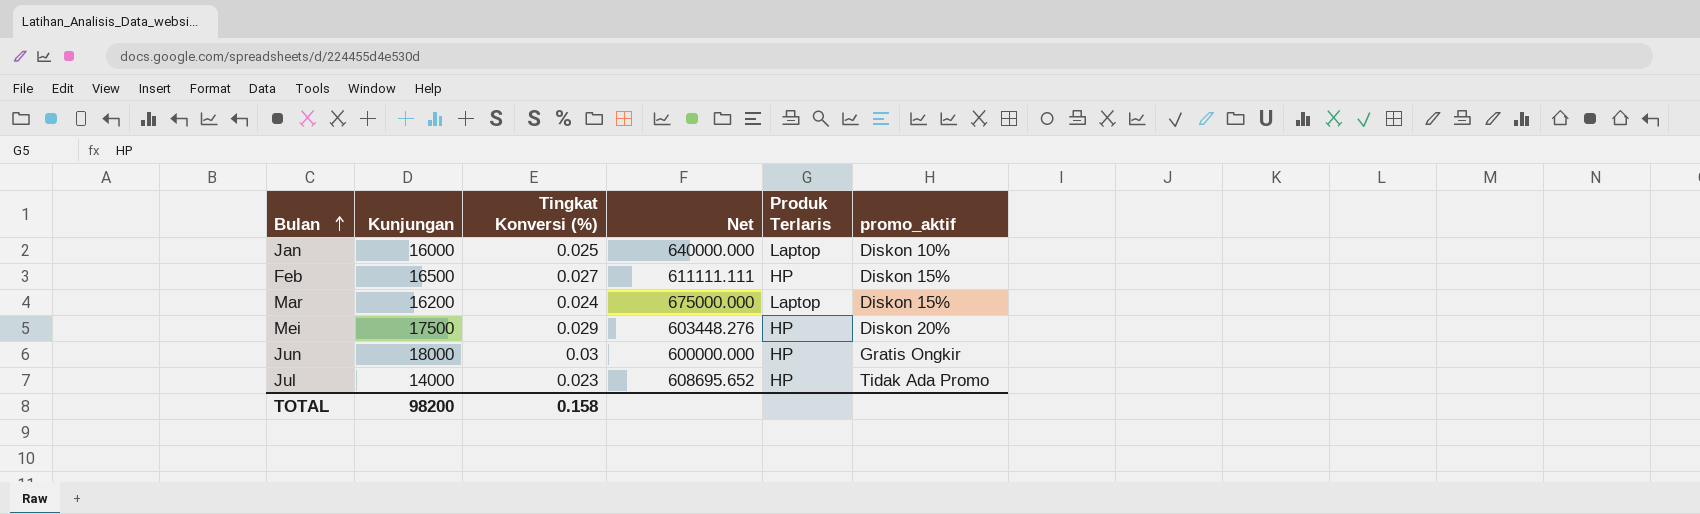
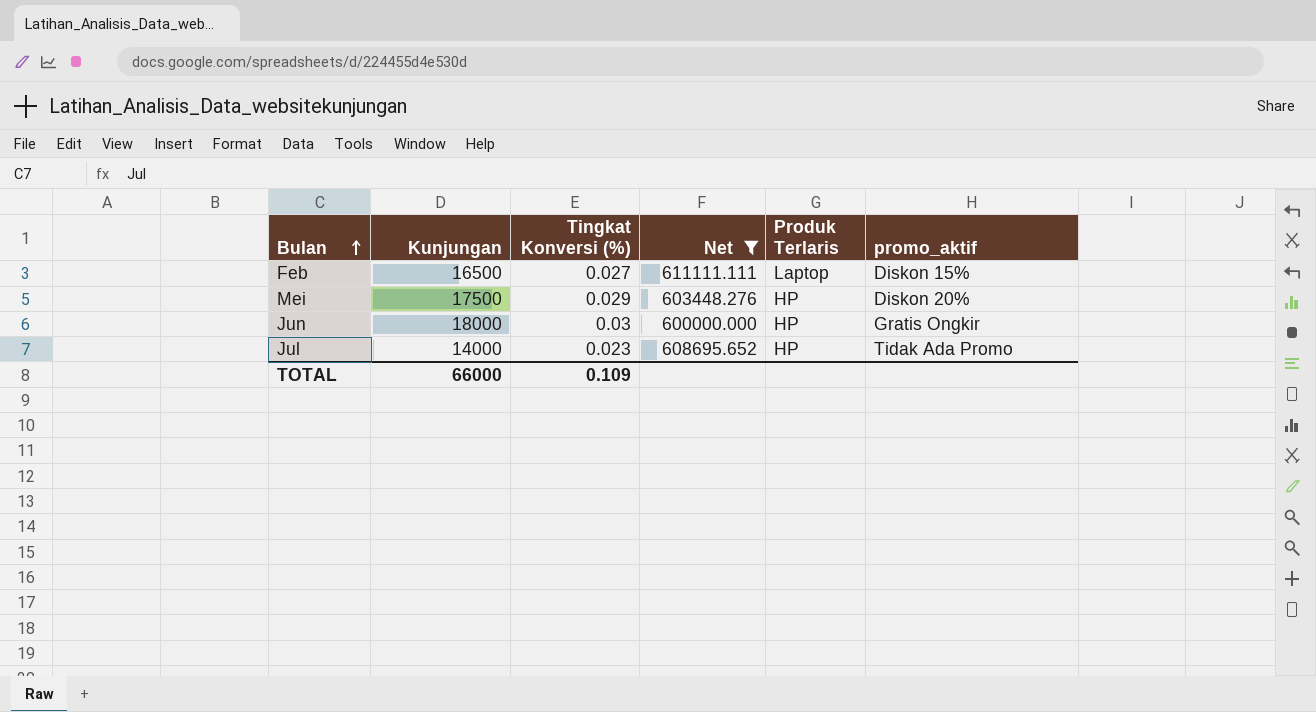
filter: none -> Net <= 611111.111
Feb | Produk Terlaris: HP -> Laptop
TOTAL | Kunjungan: 98200 -> 66000
TOTAL | Tingkat Konversi (%): 0.158 -> 0.109

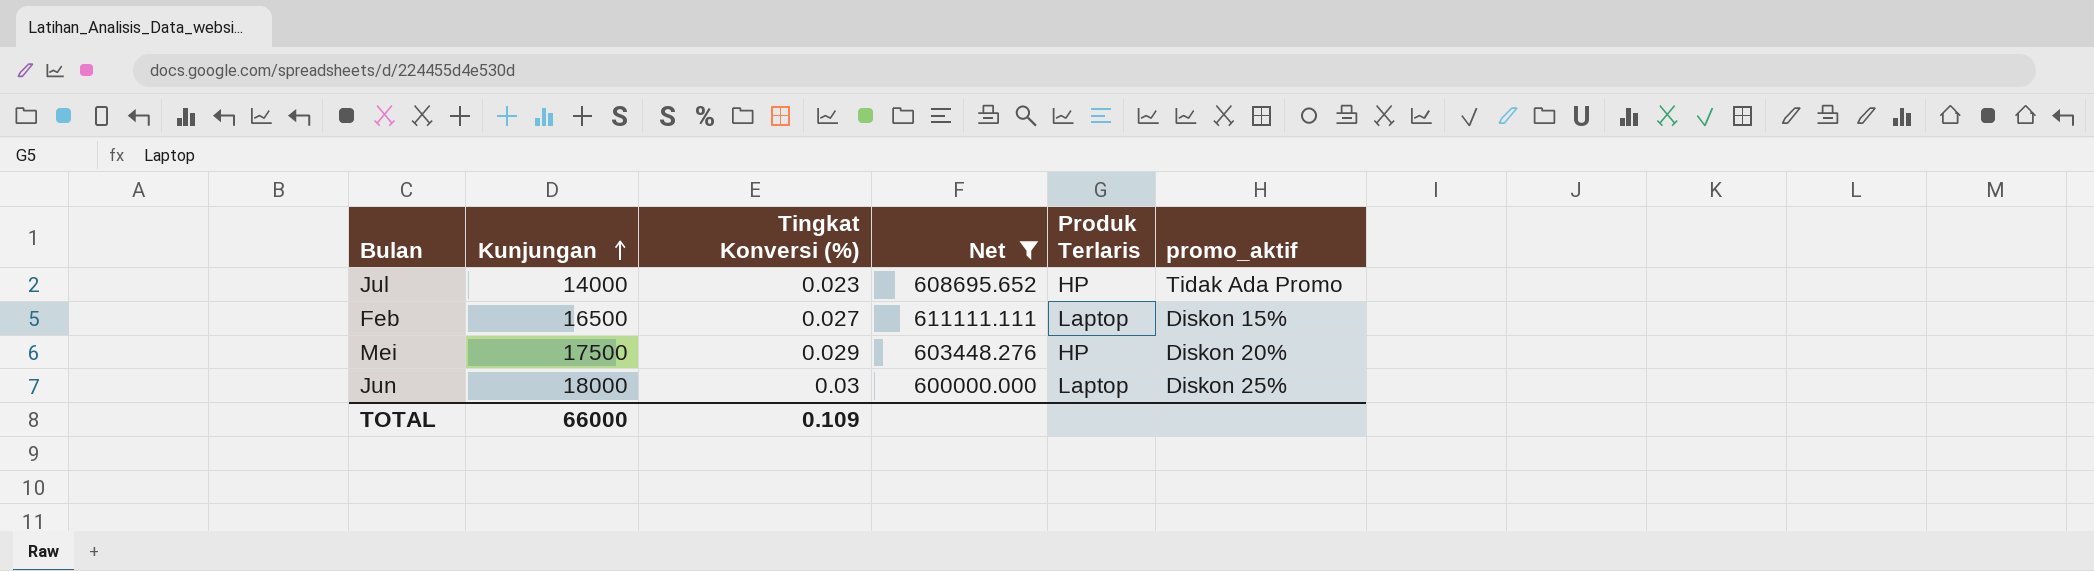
row order: Bulan ascending -> Kunjungan ascending
Jun | Produk Terlaris: HP -> Laptop
Jun | promo_aktif: Gratis Ongkir -> Diskon 25%

